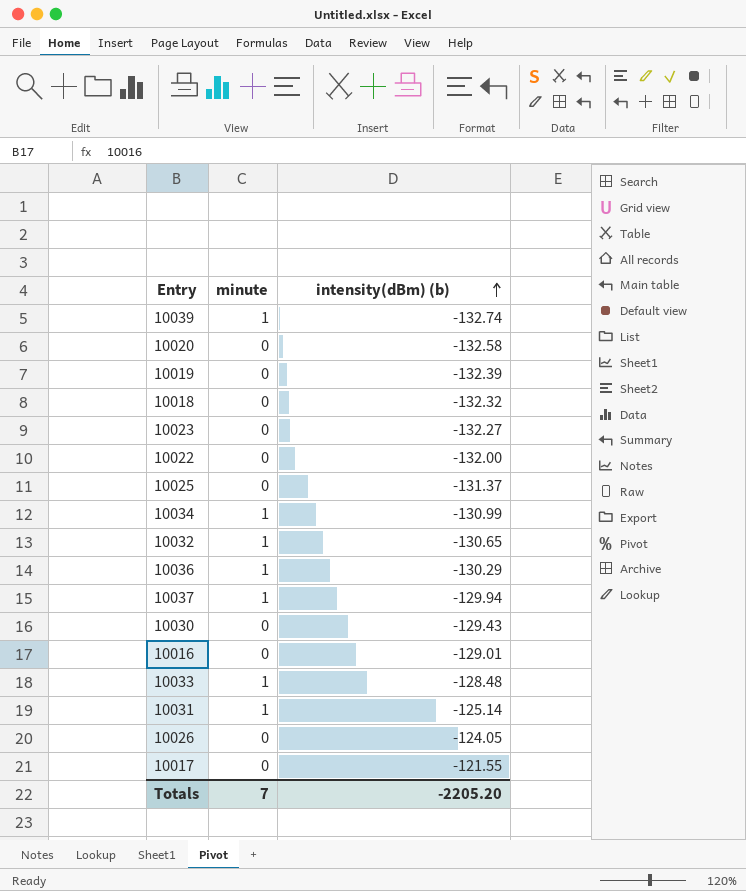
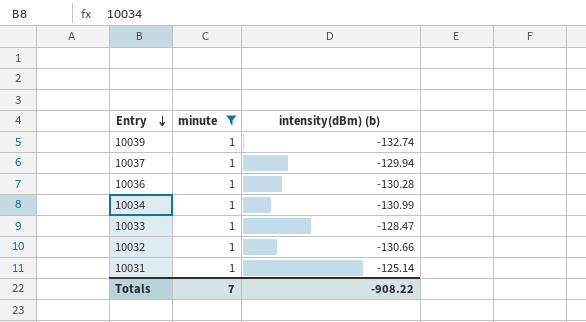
filter: none -> minute = 1
row order: intensity(dBm) (b) ascending -> Entry descending
10036 | intensity(dBm) (b): -130.29 -> -130.28
10033 | intensity(dBm) (b): -128.48 -> -128.47
10032 | intensity(dBm) (b): -130.65 -> -130.66
Totals | intensity(dBm) (b): -2205.20 -> -908.22

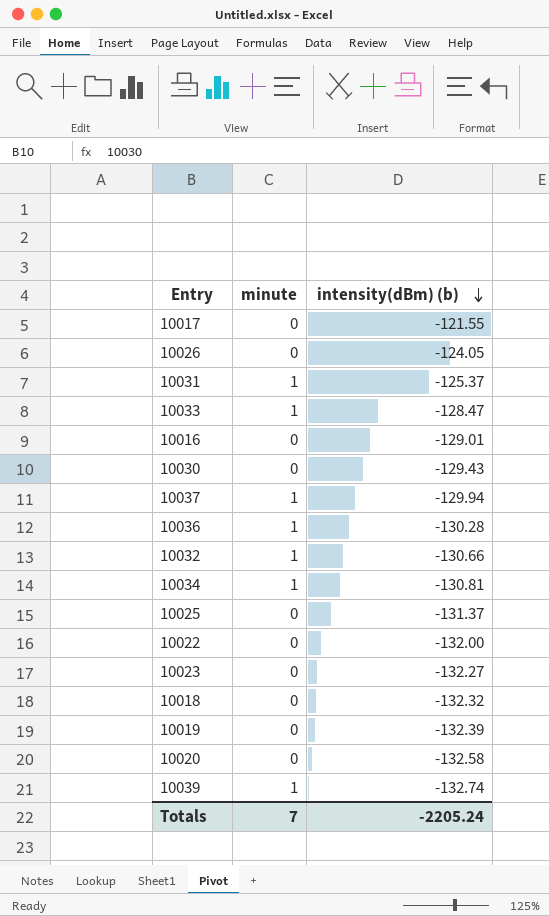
filter: minute = 1 -> none
row order: Entry descending -> intensity(dBm) (b) descending
10031 | intensity(dBm) (b): -125.14 -> -125.37
10034 | intensity(dBm) (b): -130.99 -> -130.81
Totals | intensity(dBm) (b): -908.22 -> -2205.24

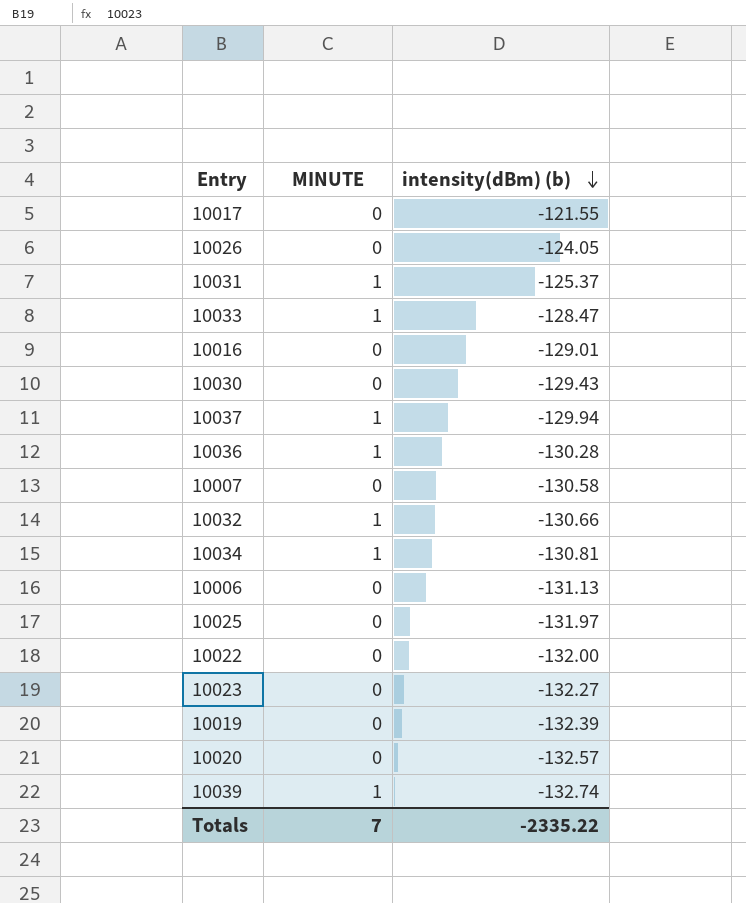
column name: minute -> MINUTE
row 10018: 0 | -132.32 -> none
row 10007: none -> 0 | -130.58
row 10006: none -> 0 | -131.13
10025 | intensity(dBm) (b): -131.37 -> -131.97
10020 | intensity(dBm) (b): -132.58 -> -132.57
Totals | intensity(dBm) (b): -2205.24 -> -2335.22

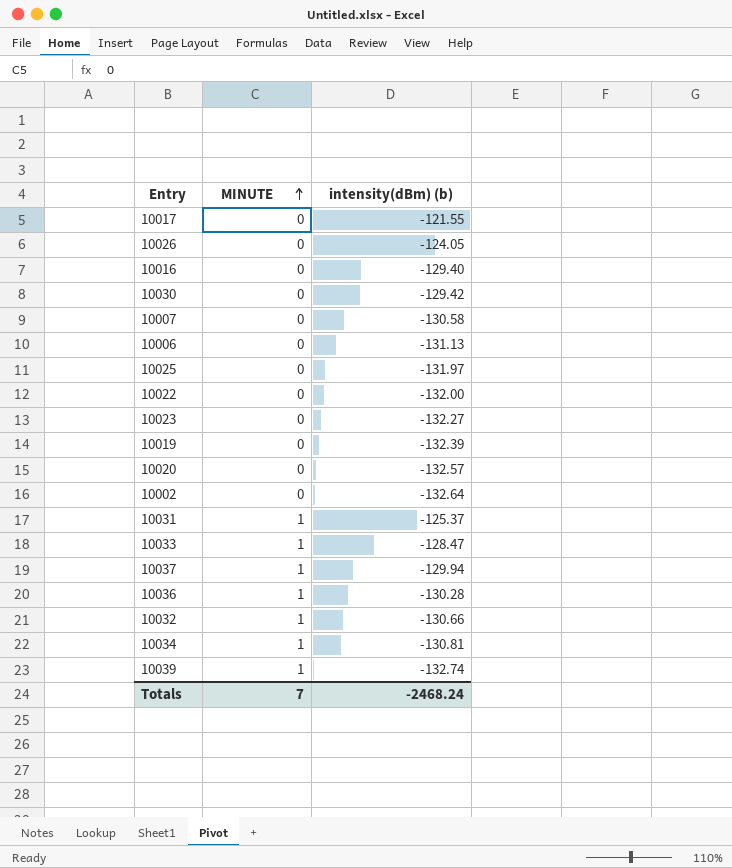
row order: intensity(dBm) (b) descending -> MINUTE ascending
10016 | intensity(dBm) (b): -129.01 -> -129.40
10030 | intensity(dBm) (b): -129.43 -> -129.42
row 10002: none -> 0 | -132.64
Totals | intensity(dBm) (b): -2335.22 -> -2468.24

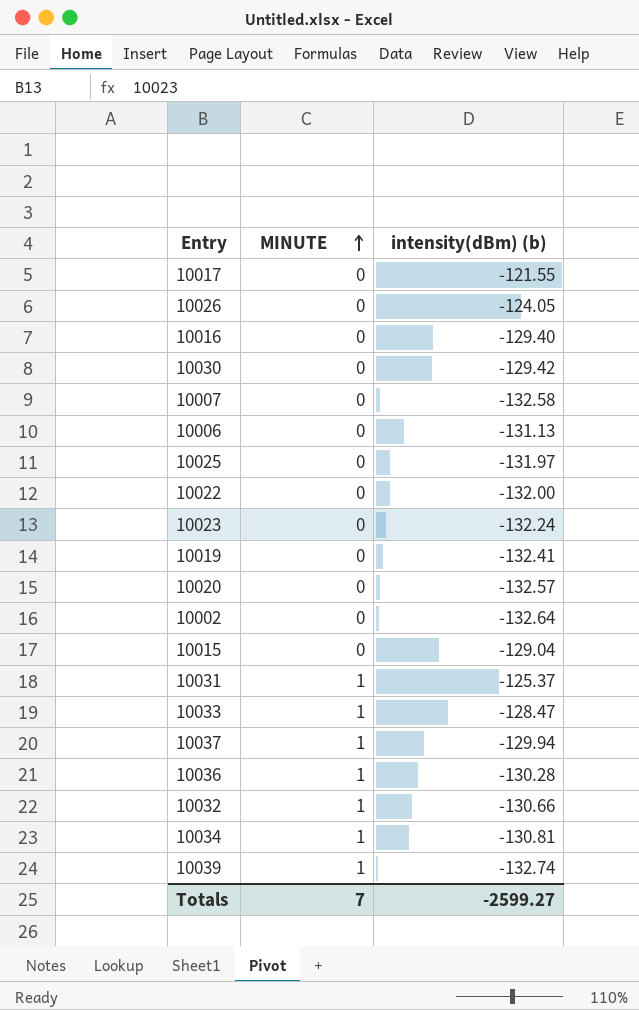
10007 | intensity(dBm) (b): -130.58 -> -132.58
10023 | intensity(dBm) (b): -132.27 -> -132.24
10019 | intensity(dBm) (b): -132.39 -> -132.41
row 10015: none -> 0 | -129.04
Totals | intensity(dBm) (b): -2468.24 -> -2599.27

